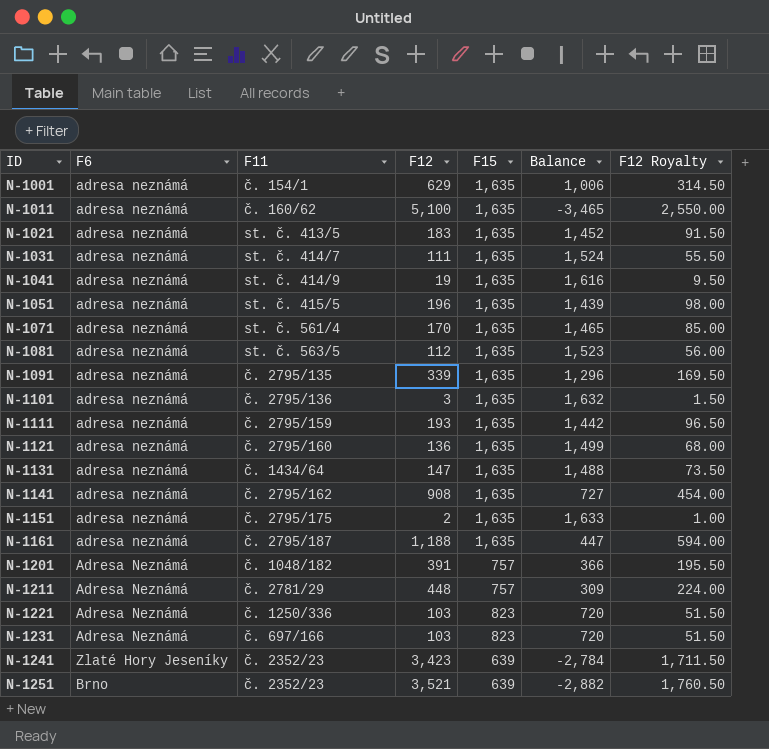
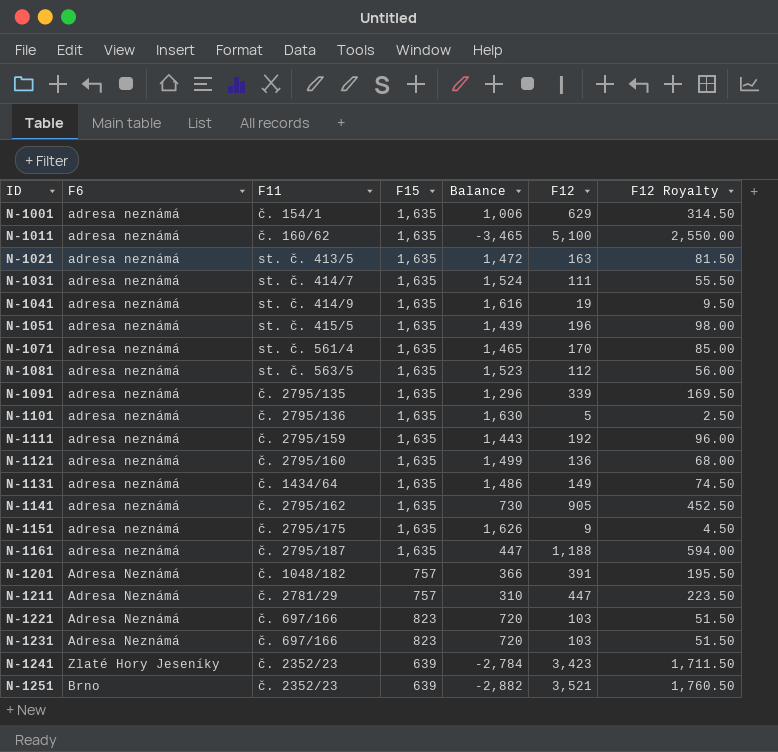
column F12 | position: 4 -> 6
N-1021 | Balance: 1,452 -> 1,472
N-1021 | F12: 183 -> 163
N-1021 | F12 Royalty: 91.50 -> 81.50
N-1101 | Balance: 1,632 -> 1,630
N-1101 | F12: 3 -> 5
N-1101 | F12 Royalty: 1.50 -> 2.50
N-1111 | Balance: 1,442 -> 1,443
N-1111 | F12: 193 -> 192
N-1111 | F12 Royalty: 96.50 -> 96.00
N-1131 | Balance: 1,488 -> 1,486
N-1131 | F12: 147 -> 149
N-1131 | F12 Royalty: 73.50 -> 74.50
N-1141 | Balance: 727 -> 730
N-1141 | F12: 908 -> 905
N-1141 | F12 Royalty: 454.00 -> 452.50
N-1151 | Balance: 1,633 -> 1,626
N-1151 | F12: 2 -> 9
N-1151 | F12 Royalty: 1.00 -> 4.50
N-1211 | Balance: 309 -> 310
N-1211 | F12: 448 -> 447
N-1211 | F12 Royalty: 224.00 -> 223.50
N-1221 | F11: č. 1250/336 -> č. 697/166

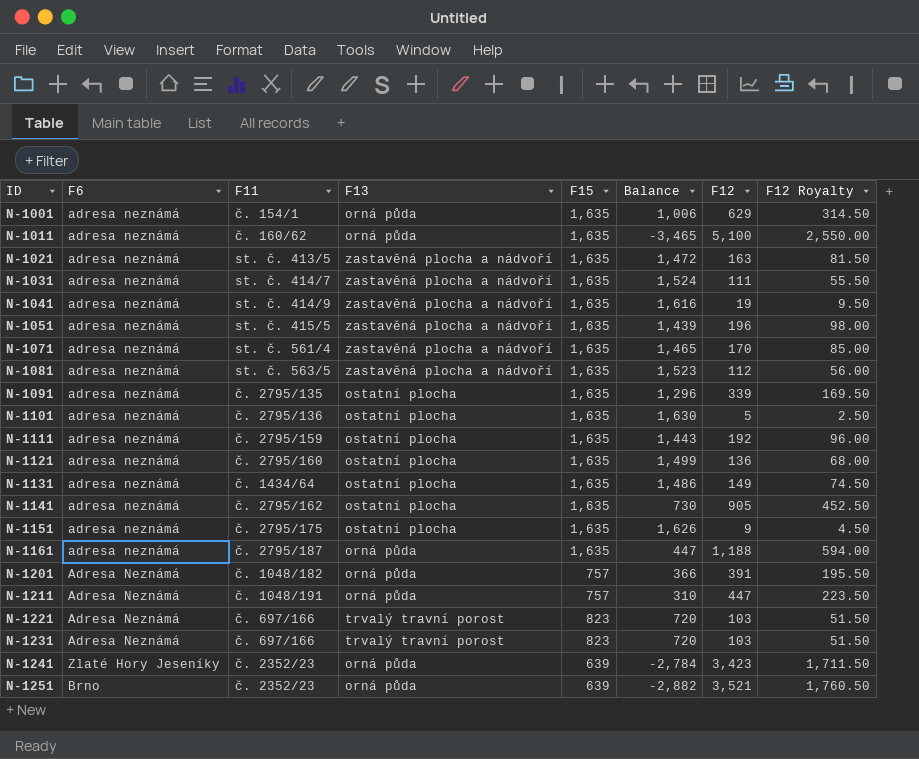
column F13 | position: none -> 4
N-1211 | F11: č. 2781/29 -> č. 1048/191

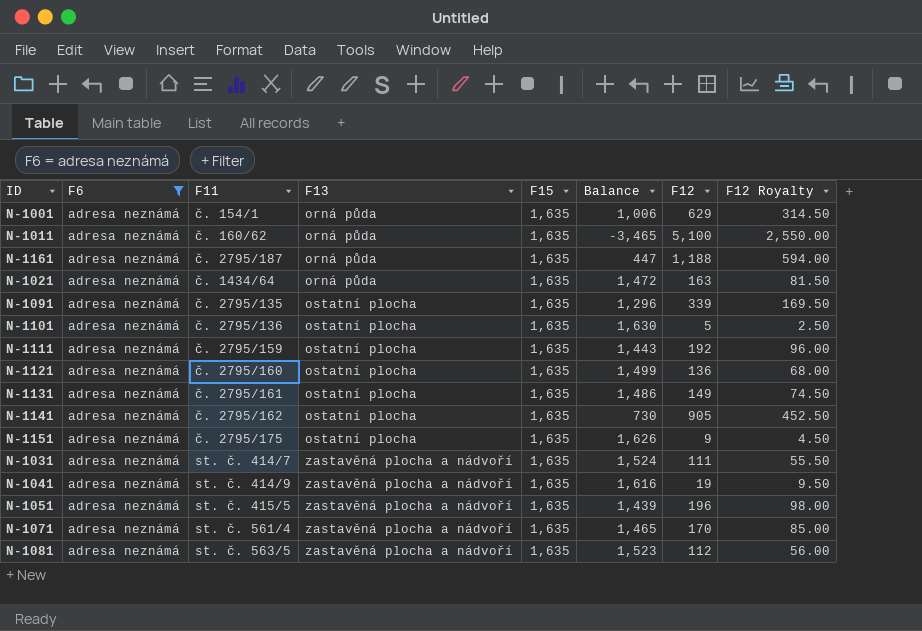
filter: none -> F6 = adresa neznámá
row order: ID ascending -> F13 ascending
N-1021 | F11: st. č. 413/5 -> č. 1434/64
N-1021 | F13: zastavěná plocha a nádvoří -> orná půda
N-1131 | F11: č. 1434/64 -> č. 2795/161

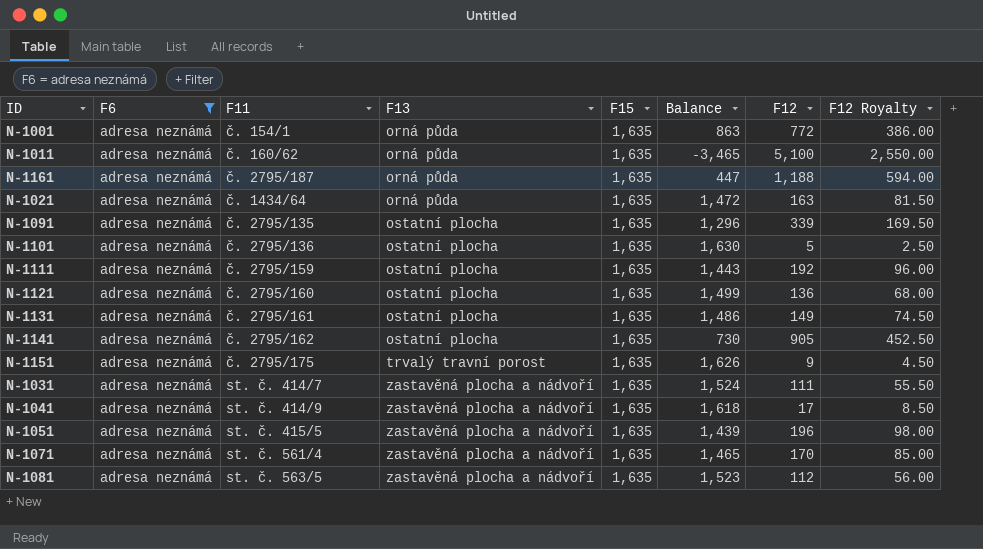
N-1001 | Balance: 1,006 -> 863
N-1001 | F12: 629 -> 772
N-1001 | F12 Royalty: 314.50 -> 386.00
N-1151 | F13: ostatní plocha -> trvalý travní porost
N-1041 | Balance: 1,616 -> 1,618
N-1041 | F12: 19 -> 17
N-1041 | F12 Royalty: 9.50 -> 8.50

